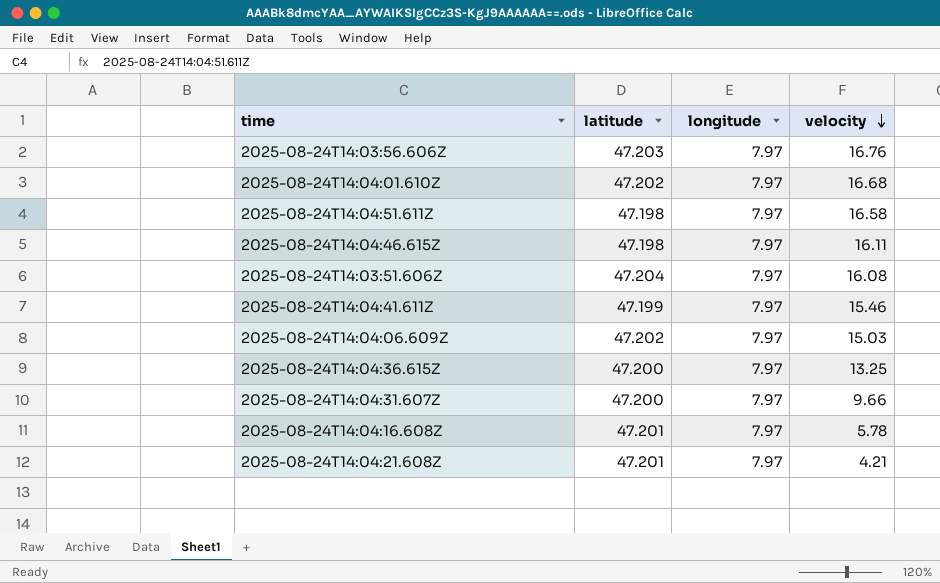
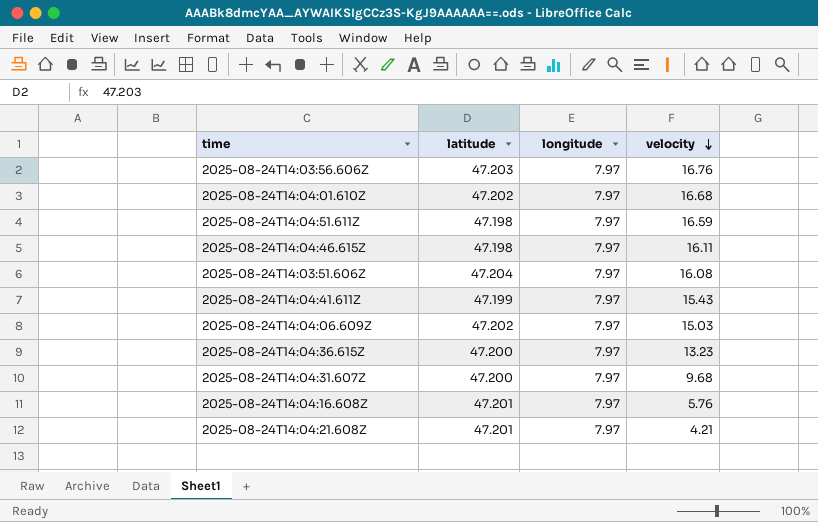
2025-08-24T14:04:51.611Z | velocity: 16.58 -> 16.59
2025-08-24T14:04:41.611Z | velocity: 15.46 -> 15.43
2025-08-24T14:04:36.615Z | velocity: 13.25 -> 13.23
2025-08-24T14:04:31.607Z | velocity: 9.66 -> 9.68
2025-08-24T14:04:16.608Z | velocity: 5.78 -> 5.76

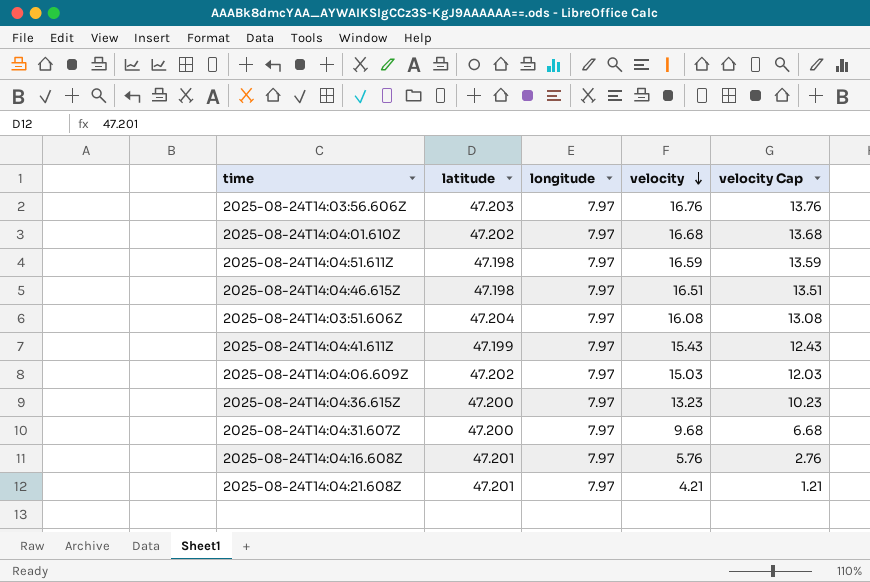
column velocity Cap | formula: none -> [velocity] - 3
2025-08-24T14:04:46.615Z | velocity: 16.11 -> 16.51

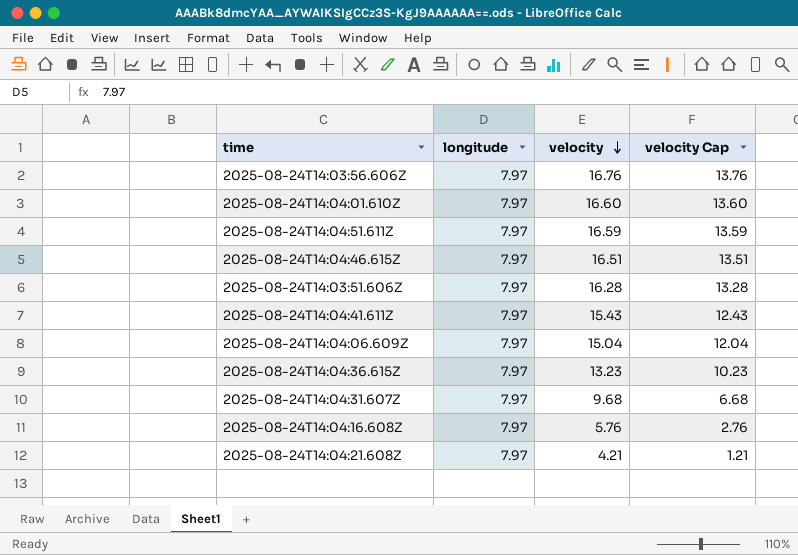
column latitude | position: 2 -> none
2025-08-24T14:04:01.610Z | velocity: 16.68 -> 16.60
2025-08-24T14:04:01.610Z | velocity Cap: 13.68 -> 13.60
2025-08-24T14:03:51.606Z | velocity: 16.08 -> 16.28
2025-08-24T14:03:51.606Z | velocity Cap: 13.08 -> 13.28
2025-08-24T14:04:06.609Z | velocity: 15.03 -> 15.04
2025-08-24T14:04:06.609Z | velocity Cap: 12.03 -> 12.04

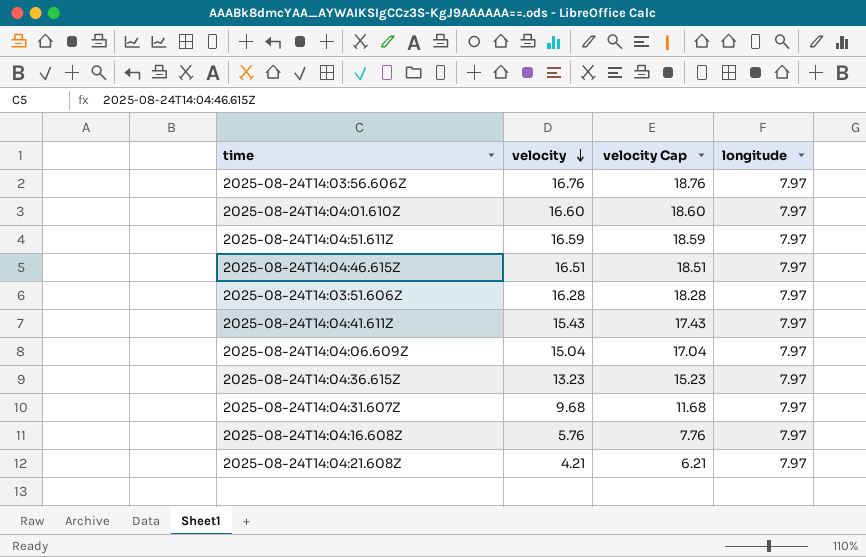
column velocity Cap | formula: [velocity] - 3 -> [velocity] + 2
column longitude | position: 2 -> 4

